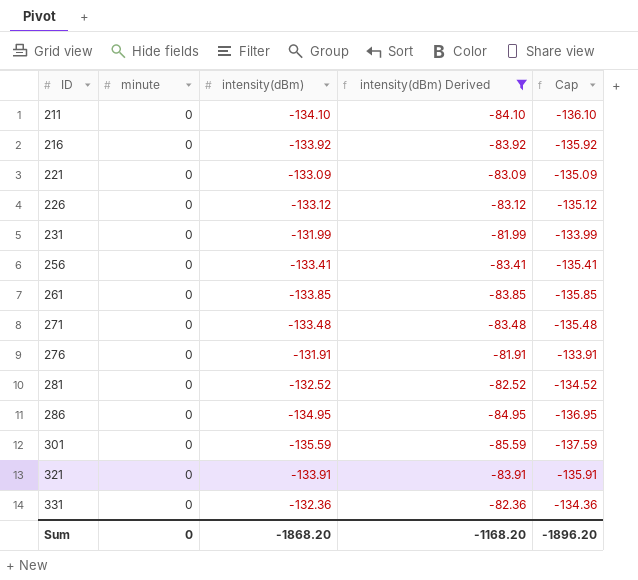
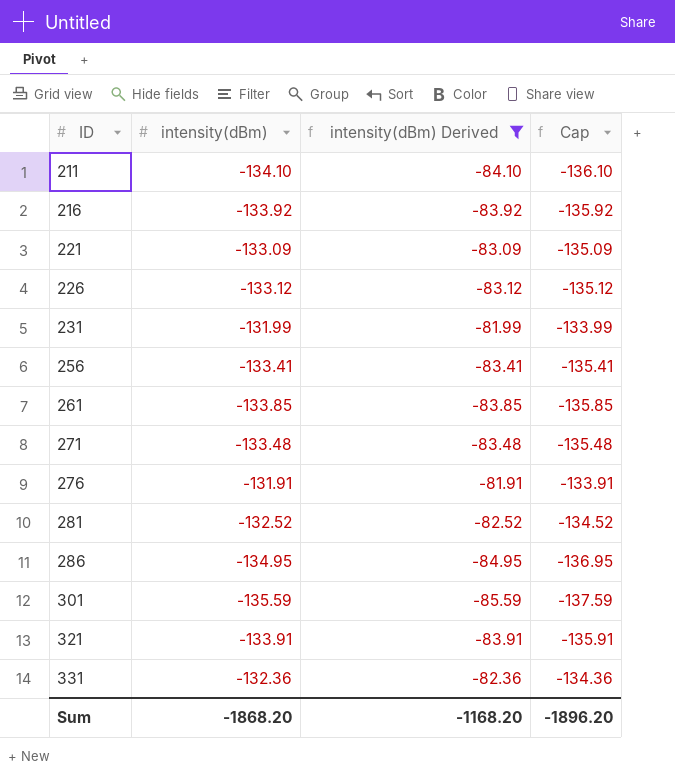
column minute | position: 2 -> none

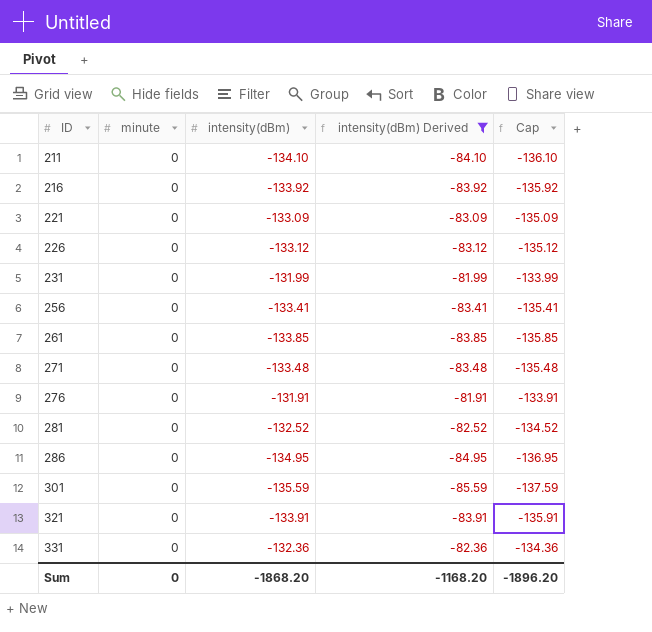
column minute | position: none -> 2

